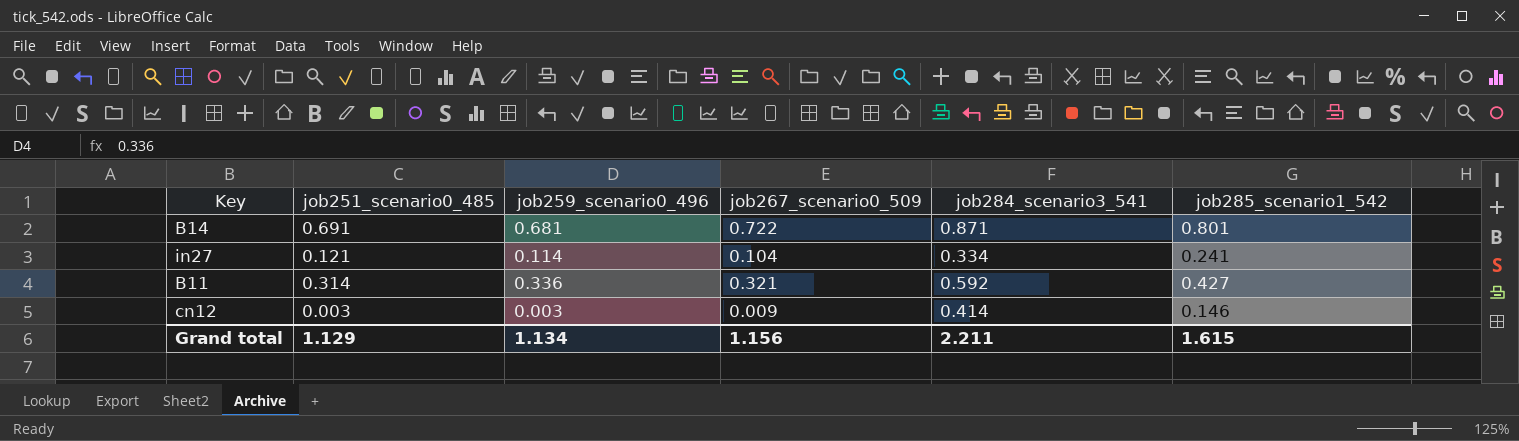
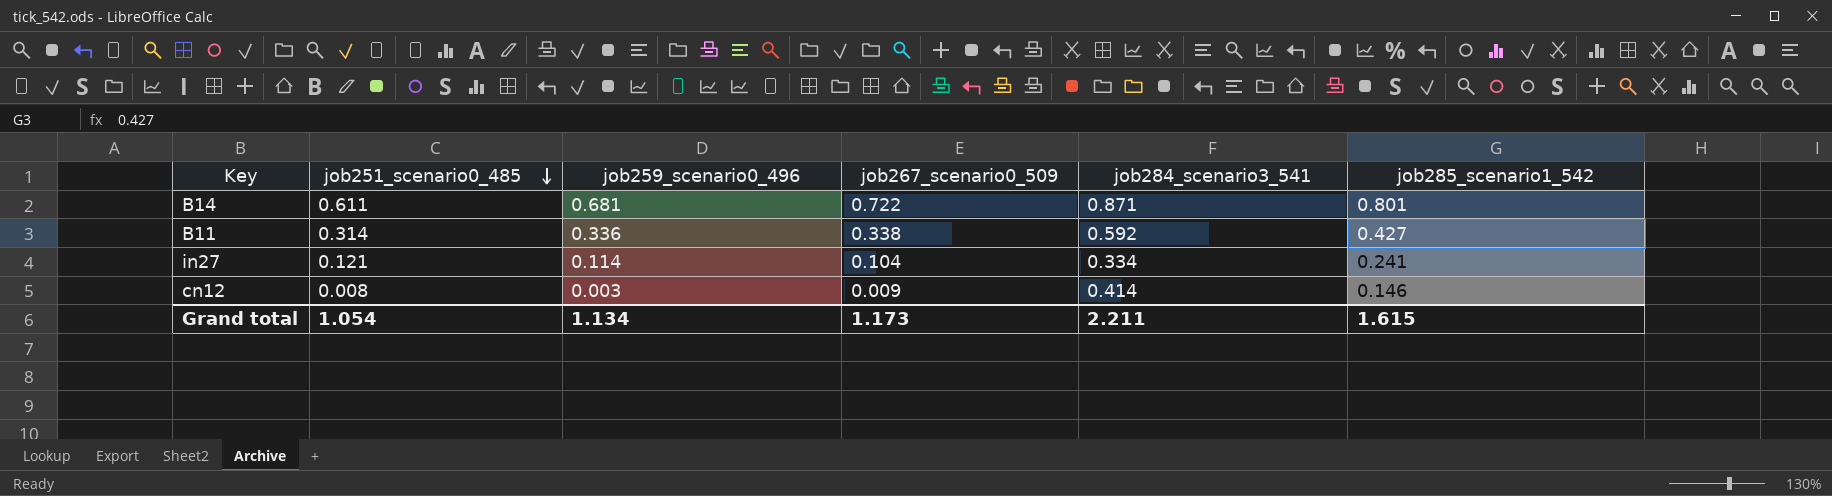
row order: none -> job251_scenario0_485 descending
B14 | job251_scenario0_485: 0.691 -> 0.611
B11 | job267_scenario0_509: 0.321 -> 0.338
cn12 | job251_scenario0_485: 0.003 -> 0.008
Grand total | job251_scenario0_485: 1.129 -> 1.054
Grand total | job267_scenario0_509: 1.156 -> 1.173

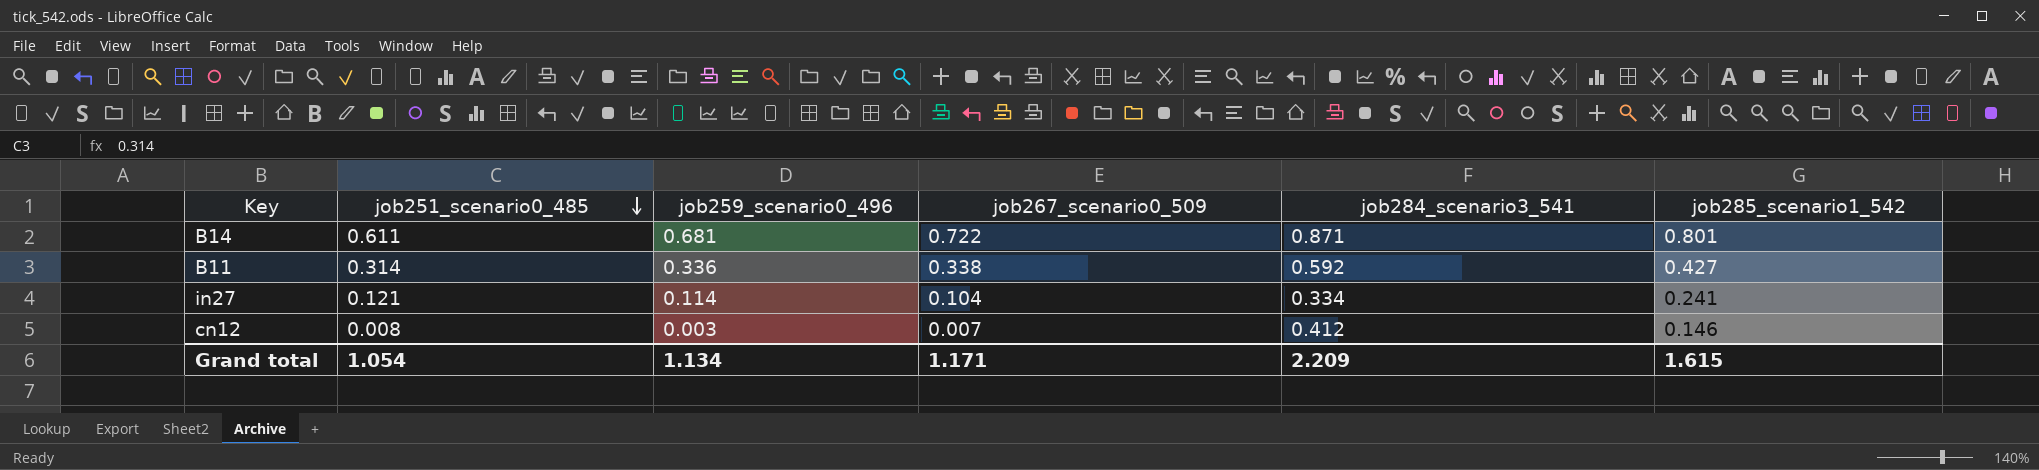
cn12 | job267_scenario0_509: 0.009 -> 0.007
cn12 | job284_scenario3_541: 0.414 -> 0.412
Grand total | job267_scenario0_509: 1.173 -> 1.171
Grand total | job284_scenario3_541: 2.211 -> 2.209

